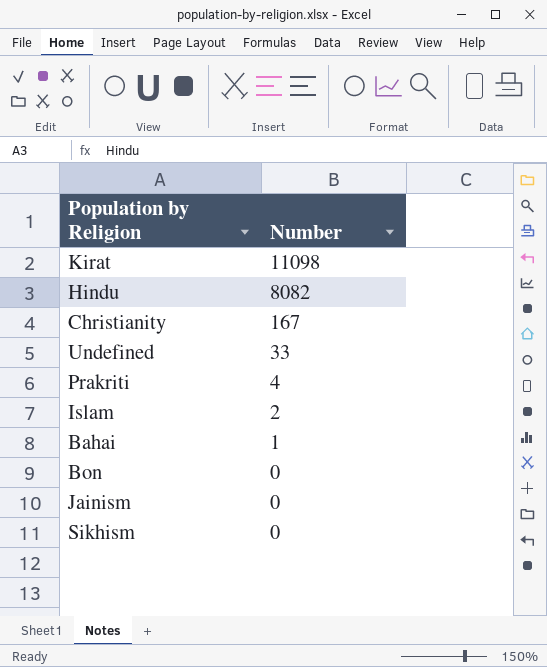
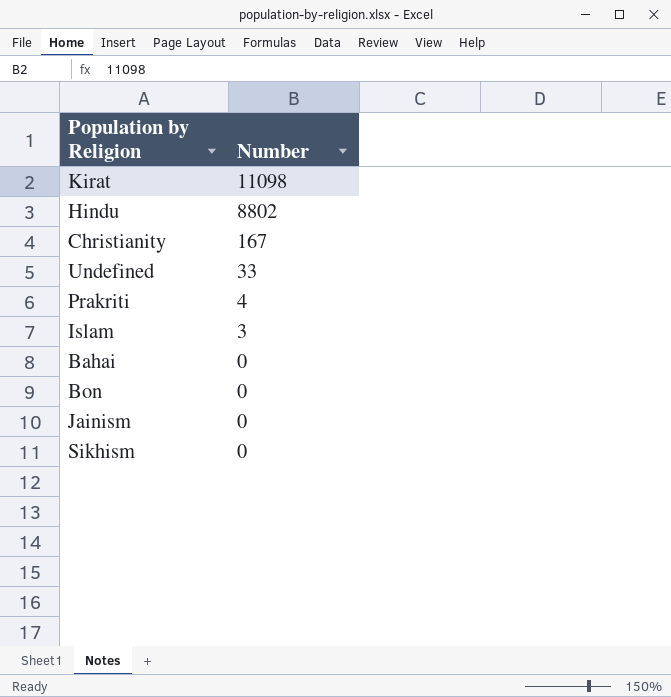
Hindu | Number: 8082 -> 8802
Islam | Number: 2 -> 3
Bahai | Number: 1 -> 0

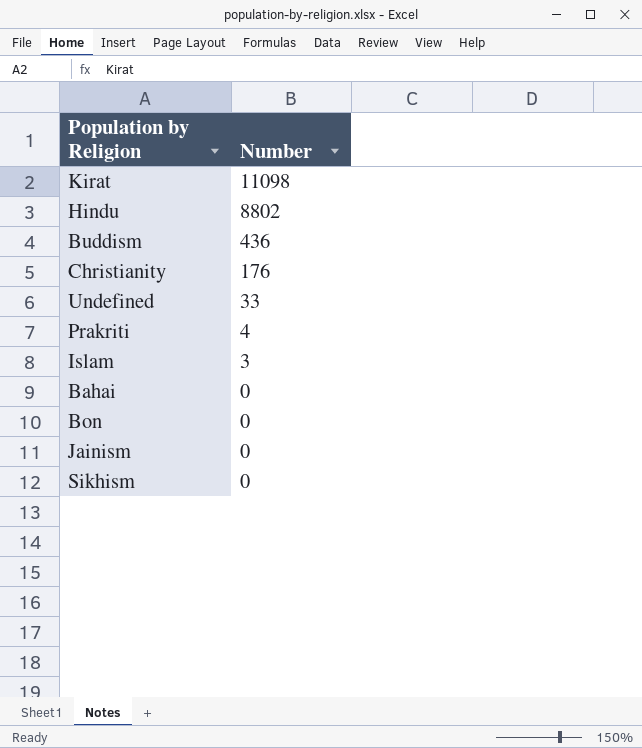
row Buddism: none -> 436
Christianity | Number: 167 -> 176

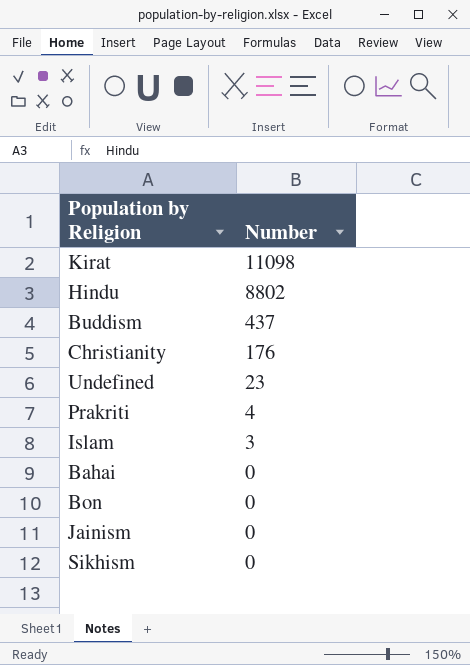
Buddism | Number: 436 -> 437
Undefined | Number: 33 -> 23

